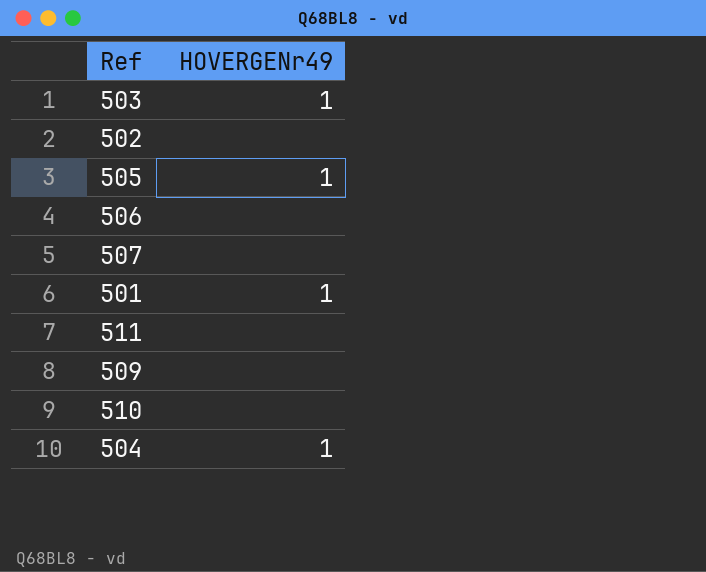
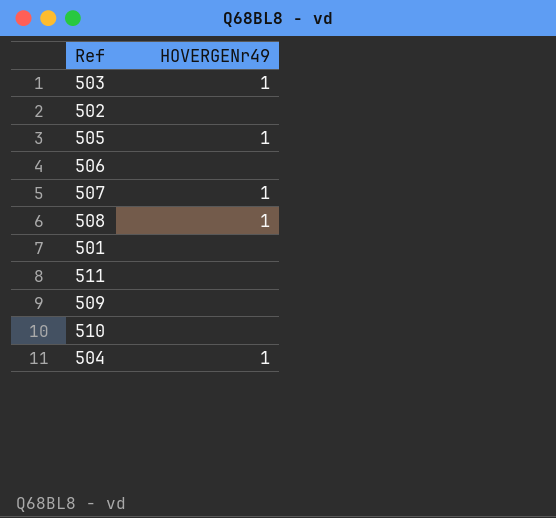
507 | HOVERGENr49: none -> 1
row 508: none -> 1
501 | HOVERGENr49: 1 -> none

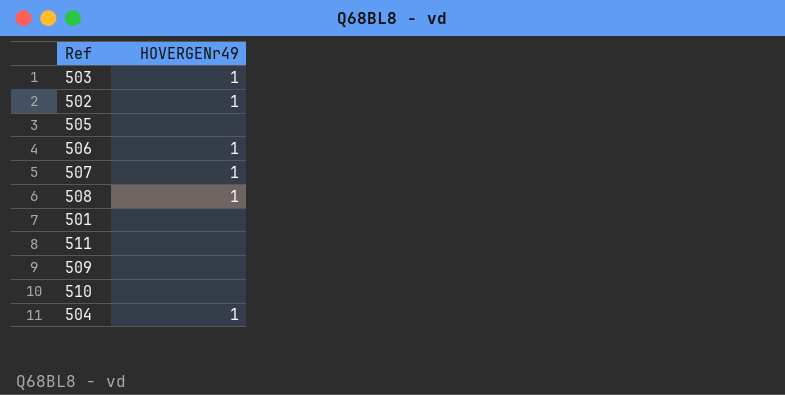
502 | HOVERGENr49: none -> 1
505 | HOVERGENr49: 1 -> none
506 | HOVERGENr49: none -> 1

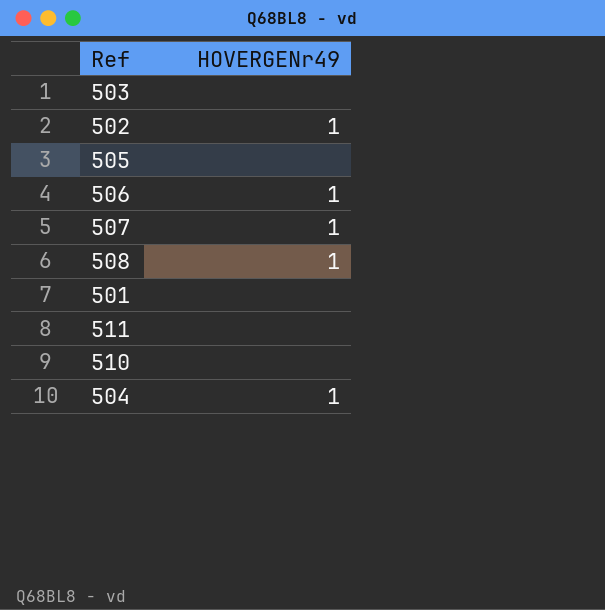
row 509: none -> none
503 | HOVERGENr49: 1 -> none

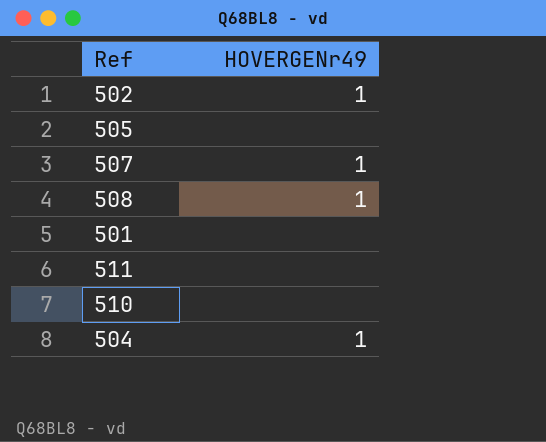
row 503: none -> none
row 506: 1 -> none

